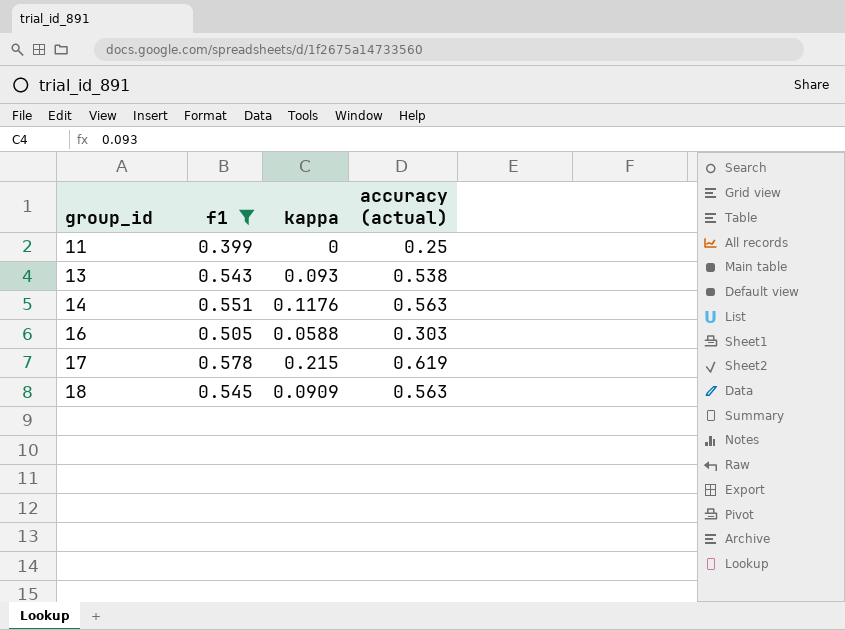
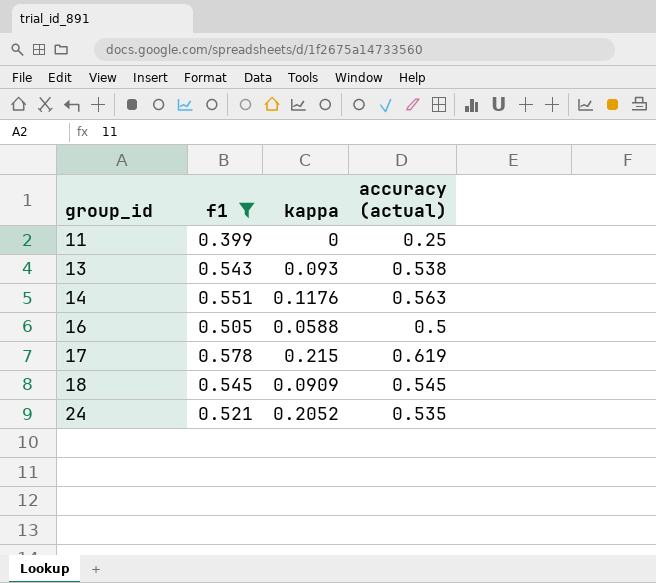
16 | accuracy (actual): 0.303 -> 0.5
18 | accuracy (actual): 0.563 -> 0.545
row 24: none -> 0.521 | 0.2052 | 0.535

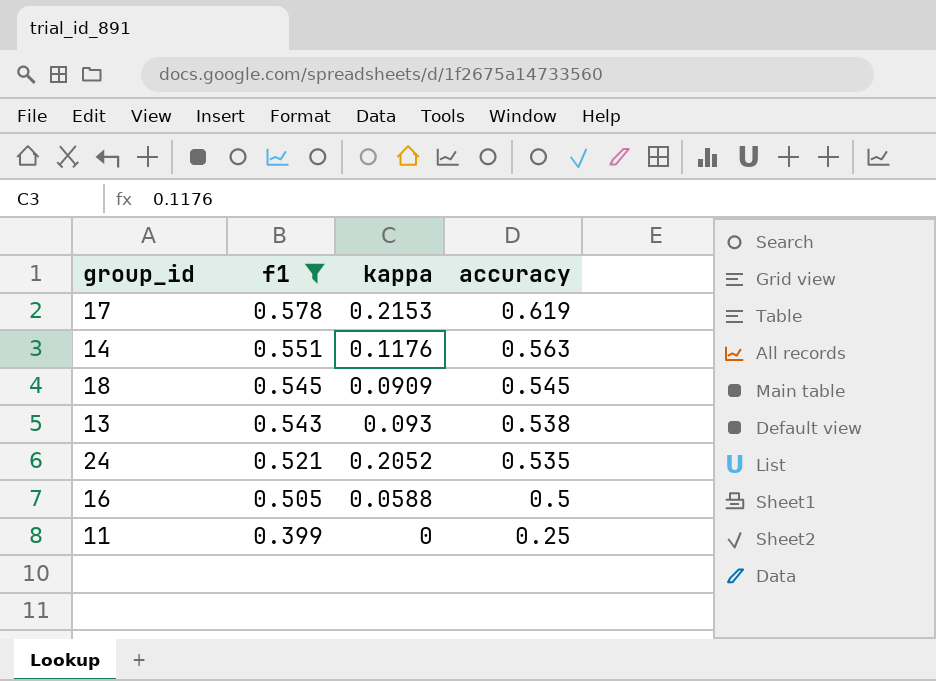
row order: group_id ascending -> f1 descending
column name: accuracy (actual) -> accuracy
17 | kappa: 0.215 -> 0.2153

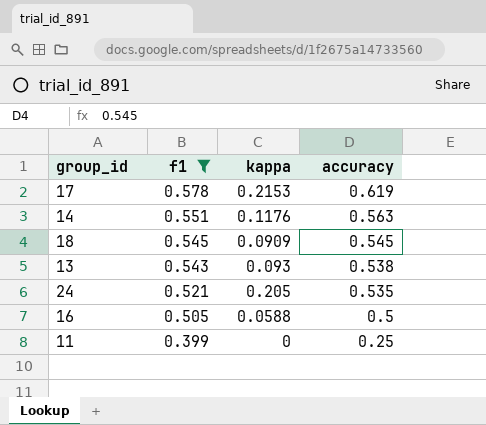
24 | kappa: 0.2052 -> 0.205

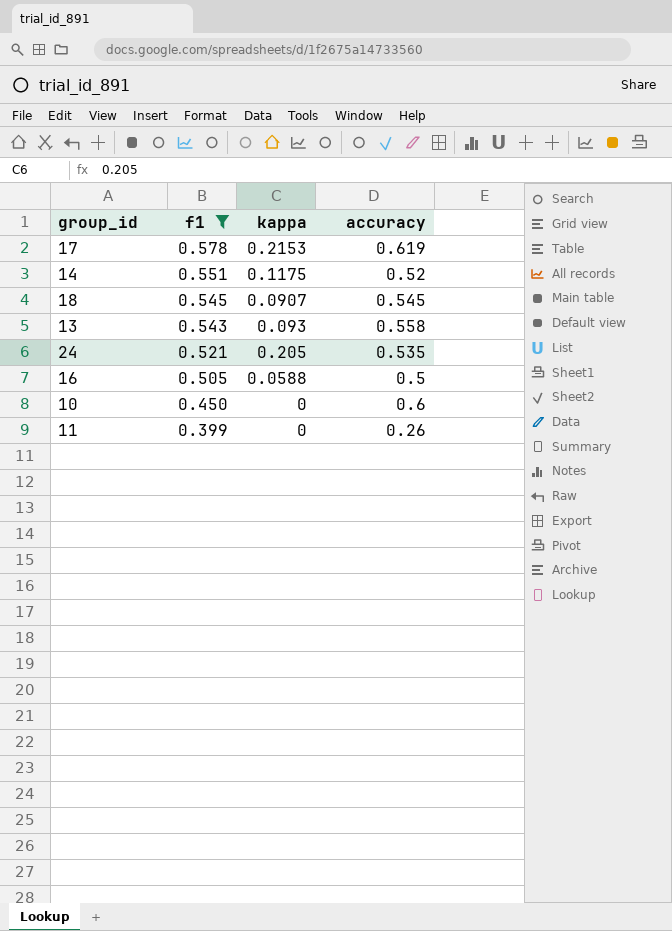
14 | kappa: 0.1176 -> 0.1175
14 | accuracy: 0.563 -> 0.52
18 | kappa: 0.0909 -> 0.0907
13 | accuracy: 0.538 -> 0.558
row 10: none -> 0.450 | 0 | 0.6
11 | accuracy: 0.25 -> 0.26

